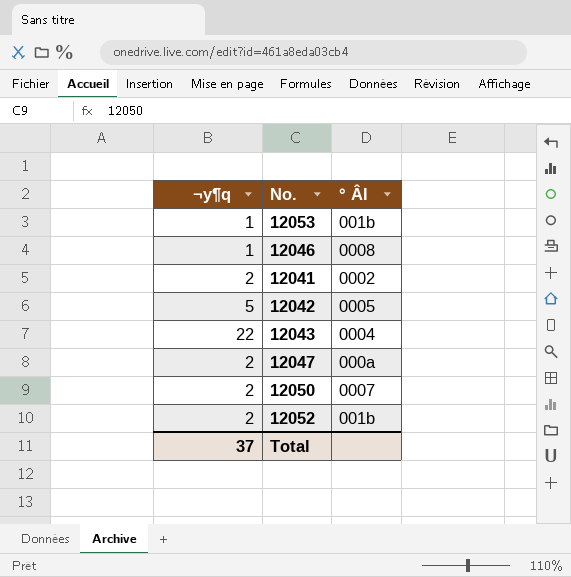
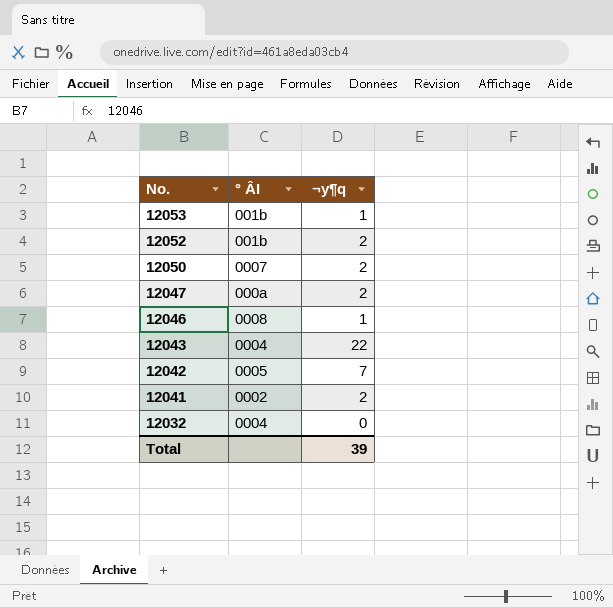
row order: none -> No. descending
column ¬y¶q | position: 1 -> 3
12042 | ¬y¶q: 5 -> 7
row 12032: none -> 0004 | 0
Total | ¬y¶q: 37 -> 39

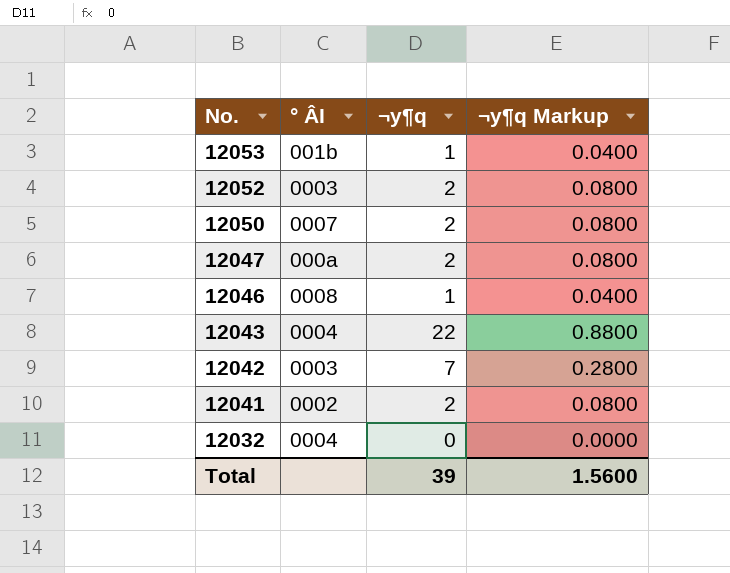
column ¬y¶q Markup | formula: none -> [¬y¶q] * 0.04
12052 | ° ÂI: 001b -> 0003
12042 | ° ÂI: 0005 -> 0003

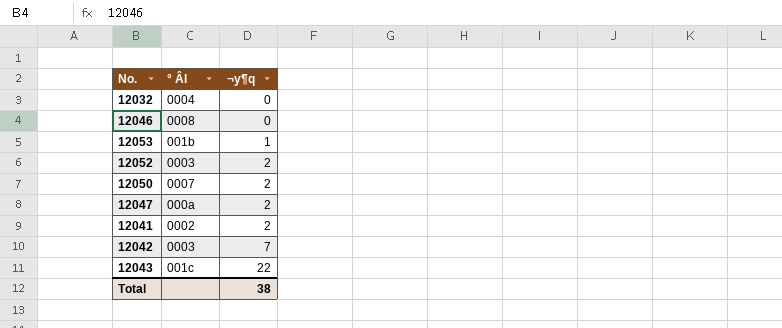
row order: No. descending -> ¬y¶q ascending
column ¬y¶q Markup | formula: [¬y¶q] * 0.04 -> none
12046 | ¬y¶q: 1 -> 0
12043 | ° ÂI: 0004 -> 001c
Total | ¬y¶q: 39 -> 38

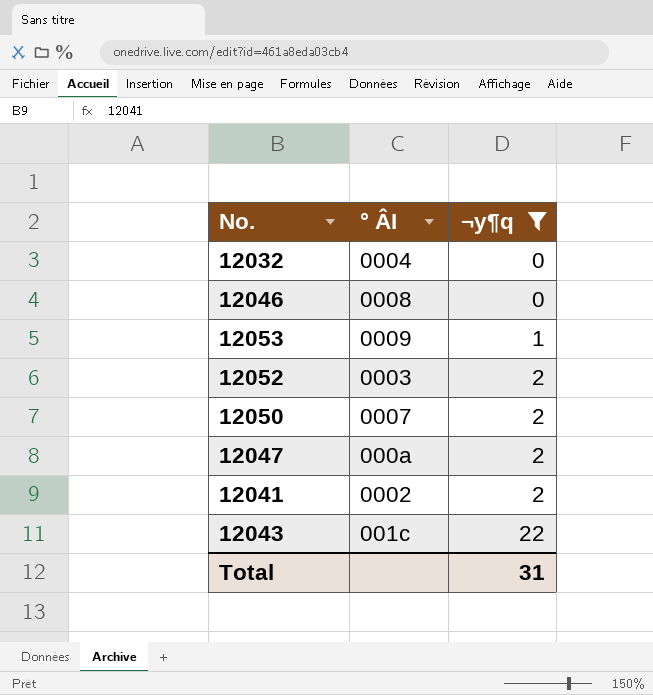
filter: none -> ¬y¶q != 7
12053 | ° ÂI: 001b -> 0009
Total | ¬y¶q: 38 -> 31

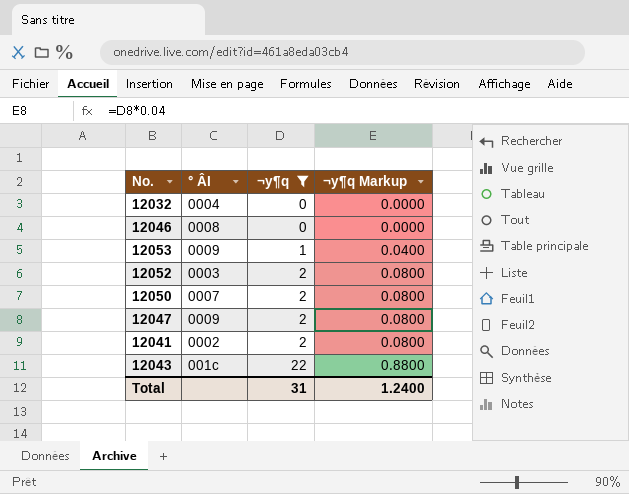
column ¬y¶q Markup | formula: none -> [¬y¶q] * 0.04
12047 | ° ÂI: 000a -> 0009

